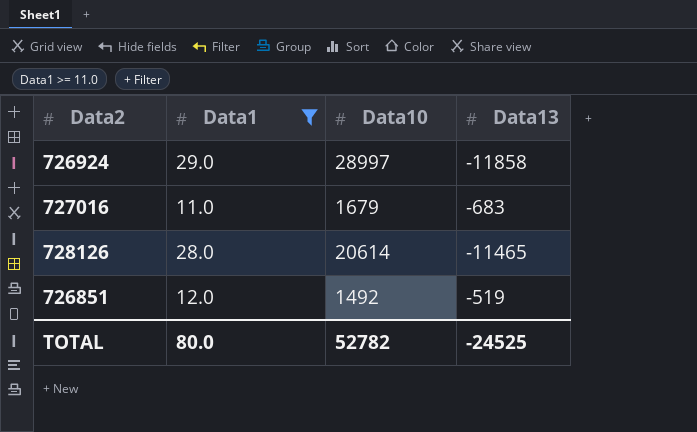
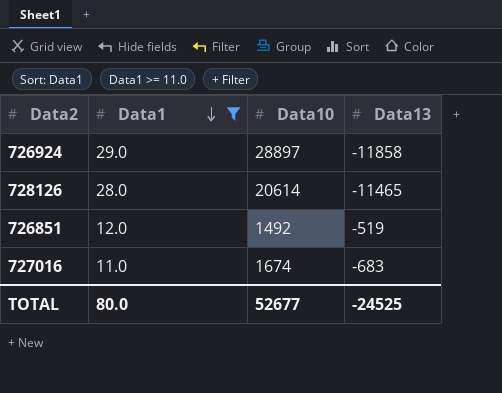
row order: none -> Data1 descending
726924 | Data10: 28997 -> 28897
727016 | Data10: 1679 -> 1674
TOTAL | Data10: 52782 -> 52677

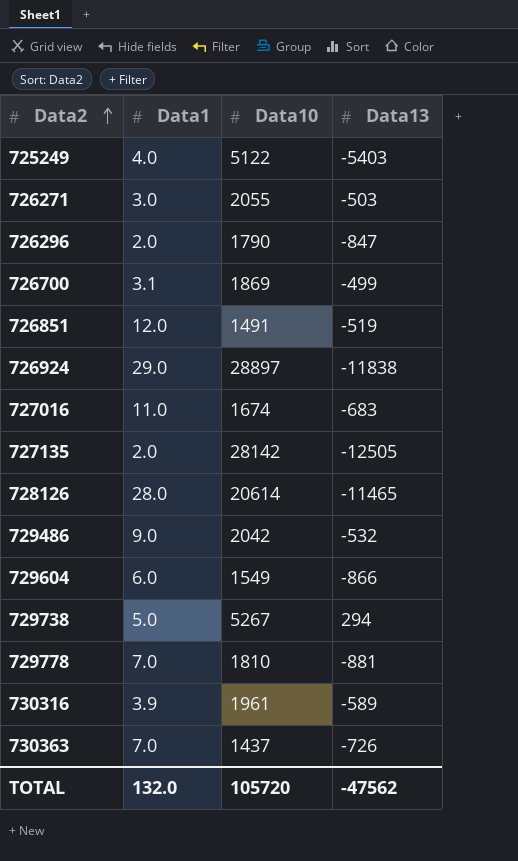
filter: Data1 >= 11.0 -> none
row order: Data1 descending -> Data2 ascending
726851 | Data10: 1492 -> 1491
726924 | Data13: -11858 -> -11838
TOTAL | Data1: 80.0 -> 132.0
TOTAL | Data10: 52677 -> 105720
TOTAL | Data13: -24525 -> -47562

